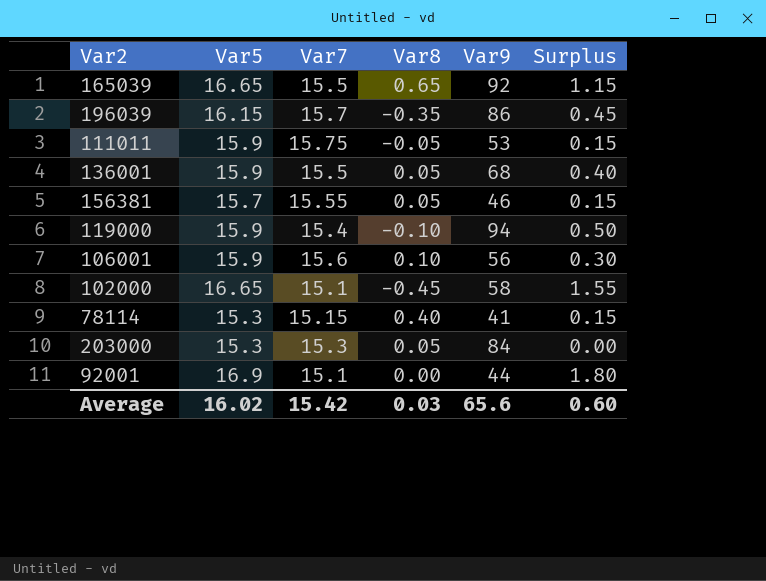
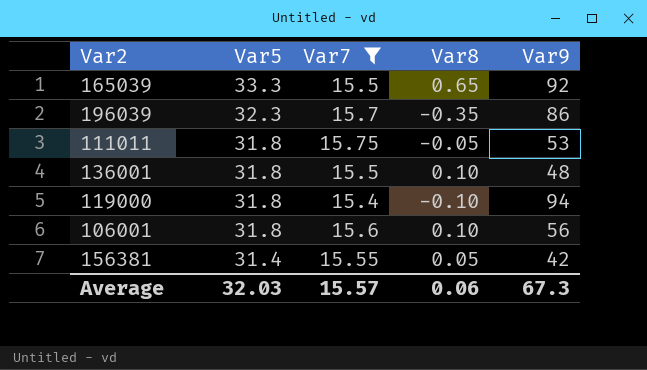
filter: none -> Var7 >= 15.4
row order: none -> Var5 descending
column Surplus | formula: [Var5] - [Var7] -> none
165039 | Var5: 16.65 -> 33.3
196039 | Var5: 16.15 -> 32.3
111011 | Var5: 15.9 -> 31.8
136001 | Var5: 15.9 -> 31.8
136001 | Var8: 0.05 -> 0.10
136001 | Var9: 68 -> 48
119000 | Var5: 15.9 -> 31.8
106001 | Var5: 15.9 -> 31.8
156381 | Var5: 15.7 -> 31.4
156381 | Var9: 46 -> 42
Average | Var5: 16.02 -> 32.03
Average | Var7: 15.42 -> 15.57
Average | Var8: 0.03 -> 0.06
Average | Var9: 65.6 -> 67.3

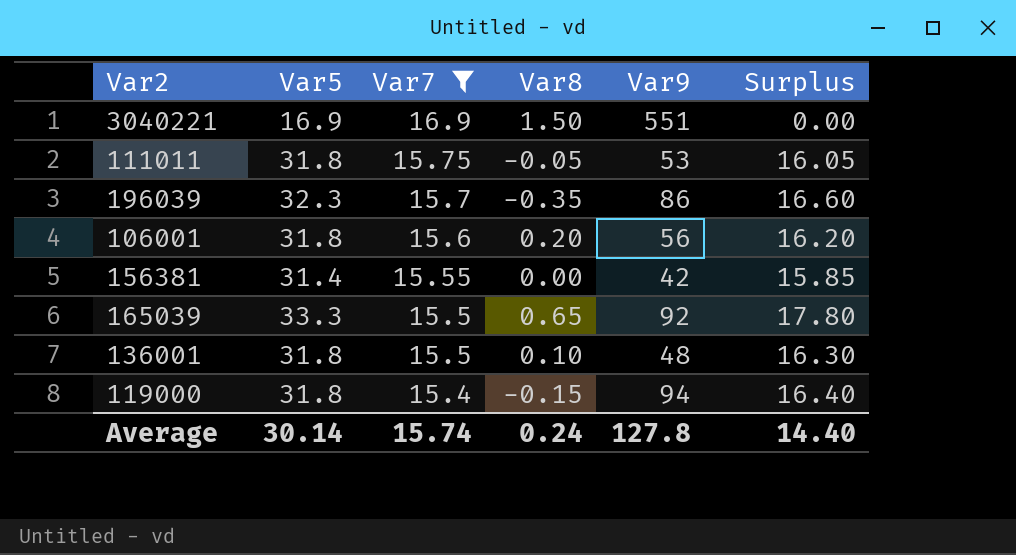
row order: Var5 descending -> Var7 descending
column Surplus | formula: none -> [Var5] - [Var7]
row 3040221: none -> 16.9 | 16.9 | 1.50 | 551 | 0.00
106001 | Var8: 0.10 -> 0.20
156381 | Var8: 0.05 -> 0.00
119000 | Var8: -0.10 -> -0.15
Average | Var5: 32.03 -> 30.14
Average | Var7: 15.57 -> 15.74
Average | Var8: 0.06 -> 0.24
Average | Var9: 67.3 -> 127.8

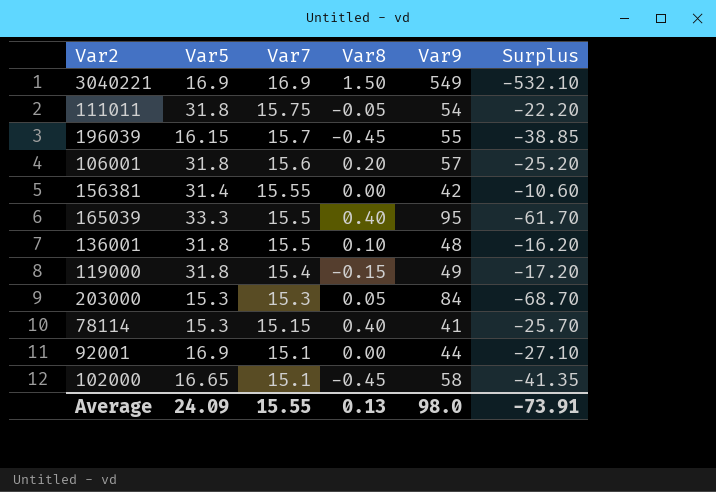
filter: Var7 >= 15.4 -> none
column Surplus | formula: [Var5] - [Var7] -> [Var5] - [Var9]
3040221 | Var9: 551 -> 549
111011 | Var9: 53 -> 54
196039 | Var5: 32.3 -> 16.15
196039 | Var8: -0.35 -> -0.45
196039 | Var9: 86 -> 55
106001 | Var9: 56 -> 57
165039 | Var8: 0.65 -> 0.40
165039 | Var9: 92 -> 95
119000 | Var9: 94 -> 49
Average | Var5: 30.14 -> 24.09
Average | Var7: 15.74 -> 15.55
Average | Var8: 0.24 -> 0.13
Average | Var9: 127.8 -> 98.0
Average | Surplus: 14.40 -> -73.91

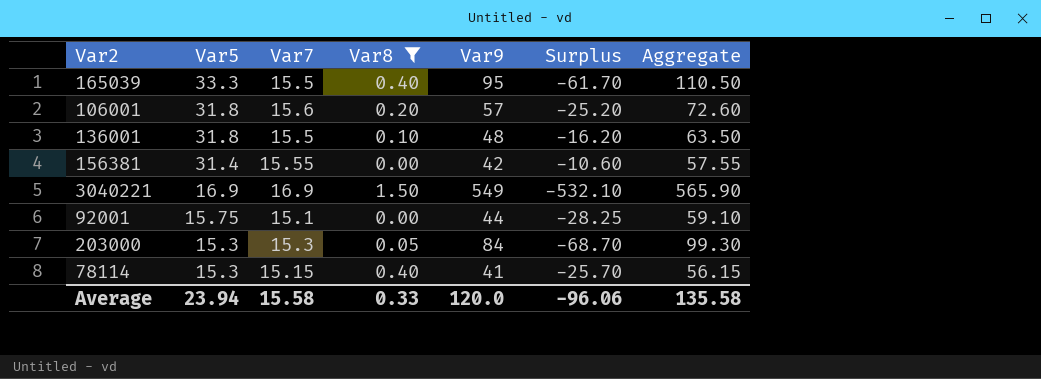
filter: none -> Var8 >= 0.00
row order: Var7 descending -> Var5 descending
column Aggregate | formula: none -> [Var7] + [Var9]
92001 | Var5: 16.9 -> 15.75
92001 | Surplus: -27.10 -> -28.25
Average | Var5: 24.09 -> 23.94
Average | Var7: 15.55 -> 15.58
Average | Var8: 0.13 -> 0.33
Average | Var9: 98.0 -> 120.0
Average | Surplus: -73.91 -> -96.06

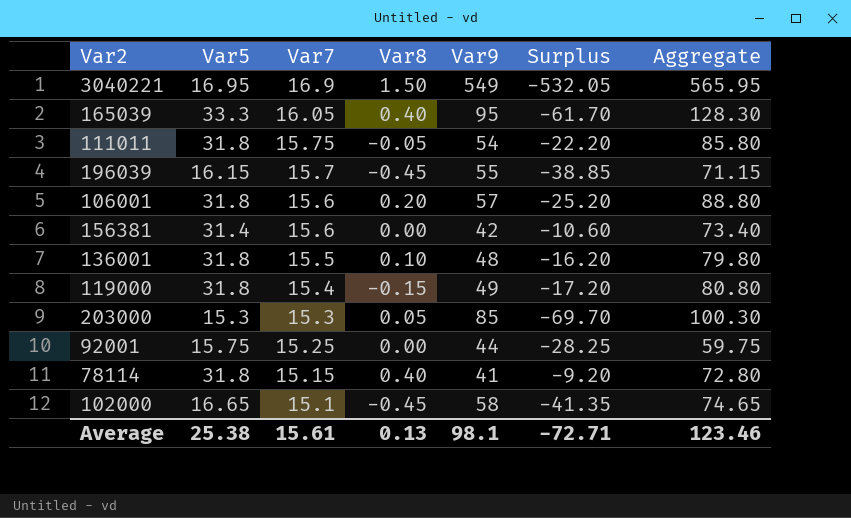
filter: Var8 >= 0.00 -> none
row order: Var5 descending -> Var7 descending
column Aggregate | formula: [Var7] + [Var9] -> [Var5] + [Var9]
3040221 | Var5: 16.9 -> 16.95
3040221 | Surplus: -532.10 -> -532.05
165039 | Var7: 15.5 -> 16.05
156381 | Var7: 15.55 -> 15.6
203000 | Var9: 84 -> 85
203000 | Surplus: -68.70 -> -69.70
92001 | Var7: 15.1 -> 15.25
78114 | Var5: 15.3 -> 31.8
78114 | Surplus: -25.70 -> -9.20
Average | Var5: 23.94 -> 25.38
Average | Var7: 15.58 -> 15.61
Average | Var8: 0.33 -> 0.13
Average | Var9: 120.0 -> 98.1
Average | Surplus: -96.06 -> -72.71
Average | Aggregate: 135.58 -> 123.46

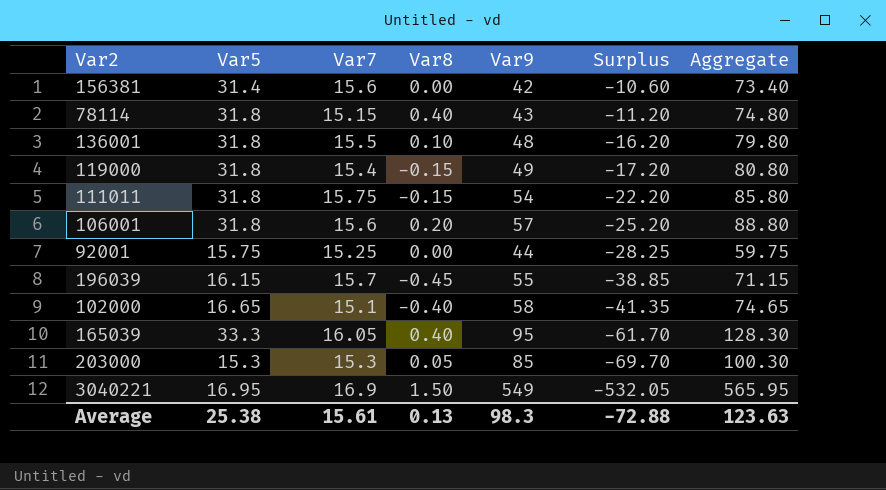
row order: Var7 descending -> Surplus descending
78114 | Var9: 41 -> 43
78114 | Surplus: -9.20 -> -11.20
78114 | Aggregate: 72.80 -> 74.80
111011 | Var8: -0.05 -> -0.15
102000 | Var8: -0.45 -> -0.40
Average | Var9: 98.1 -> 98.3
Average | Surplus: -72.71 -> -72.88
Average | Aggregate: 123.46 -> 123.63

